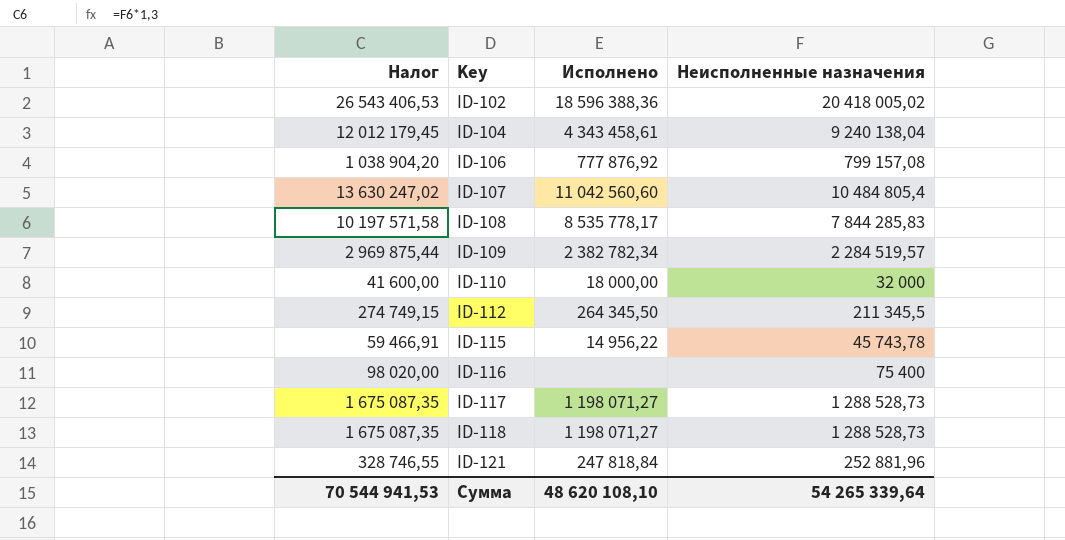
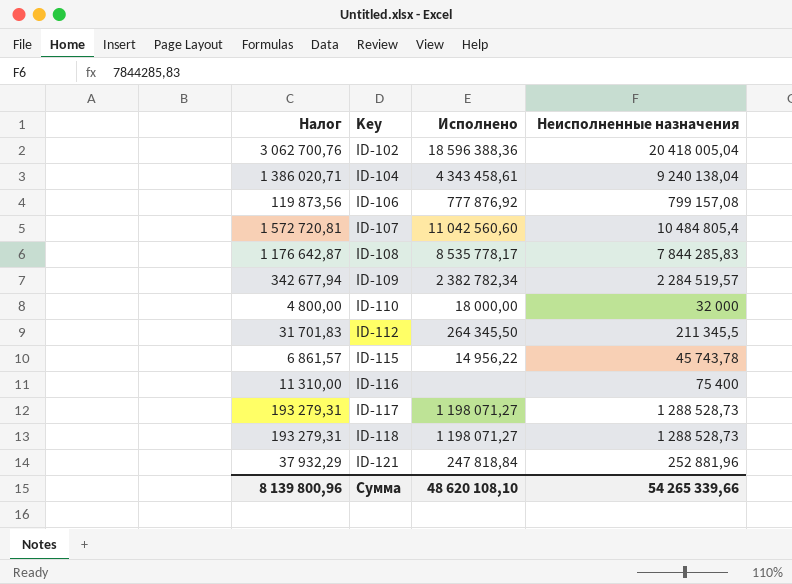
column Налог | formula: [Неисполненные назначения] * 1,3 -> [Неисполненные назначения] * 0,15
ID-102 | Неисполненные назначения: 20 418 005,02 -> 20 418 005,04
Сумма | Налог: 70 544 941,53 -> 8 139 800,96
Сумма | Неисполненные назначения: 54 265 339,64 -> 54 265 339,66

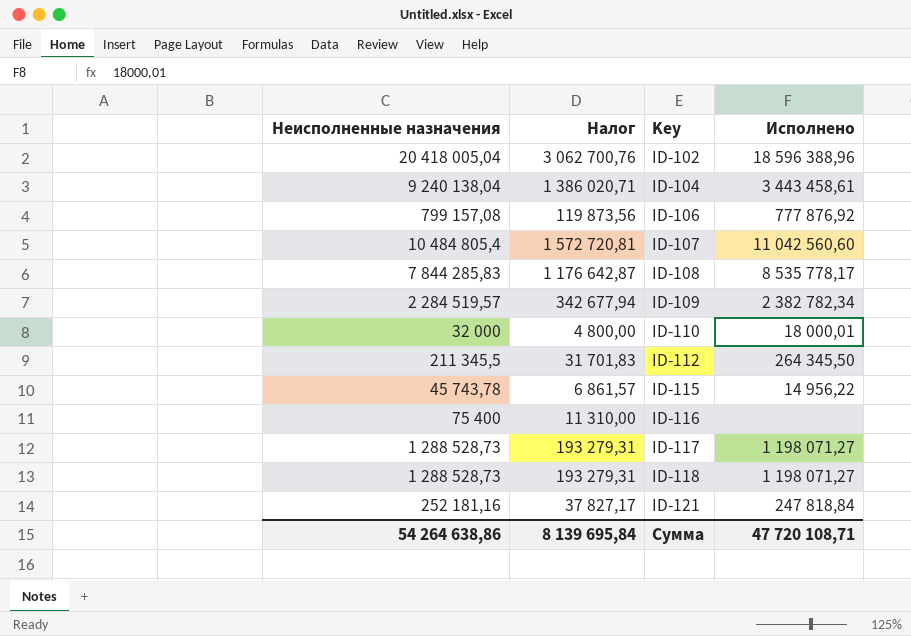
column Неисполненные назначения | position: 4 -> 1
ID-102 | Исполнено: 18 596 388,36 -> 18 596 388,96
ID-104 | Исполнено: 4 343 458,61 -> 3 443 458,61
ID-110 | Исполнено: 18 000,00 -> 18 000,01
ID-121 | Неисполненные назначения: 252 881,96 -> 252 181,16
ID-121 | Налог: 37 932,29 -> 37 827,17
Сумма | Неисполненные назначения: 54 265 339,66 -> 54 264 638,86
Сумма | Налог: 8 139 800,96 -> 8 139 695,84
Сумма | Исполнено: 48 620 108,10 -> 47 720 108,71

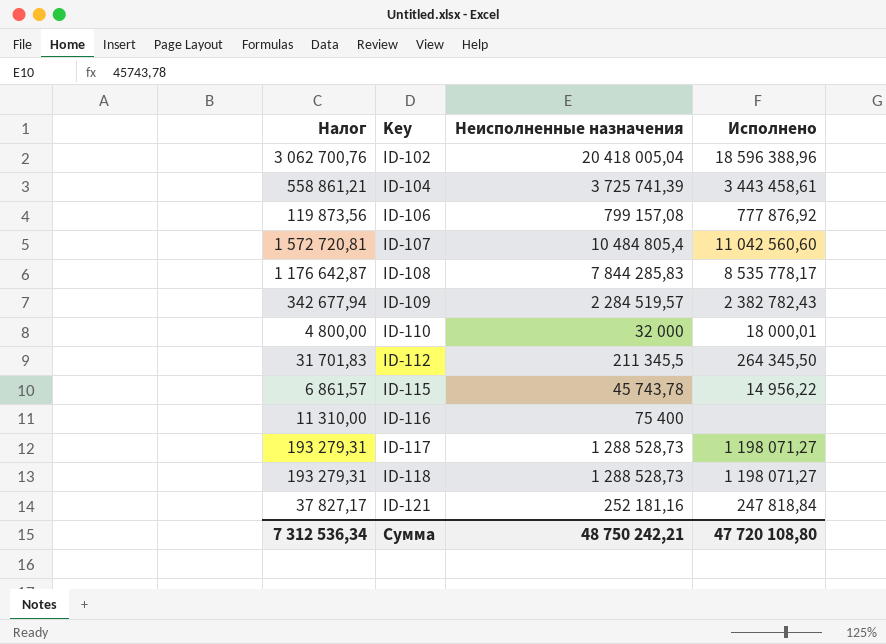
column Неисполненные назначения | position: 1 -> 3
ID-104 | Налог: 1 386 020,71 -> 558 861,21
ID-104 | Неисполненные назначения: 9 240 138,04 -> 3 725 741,39
ID-109 | Исполнено: 2 382 782,34 -> 2 382 782,43
Сумма | Налог: 8 139 695,84 -> 7 312 536,34
Сумма | Неисполненные назначения: 54 264 638,86 -> 48 750 242,21
Сумма | Исполнено: 47 720 108,71 -> 47 720 108,80

